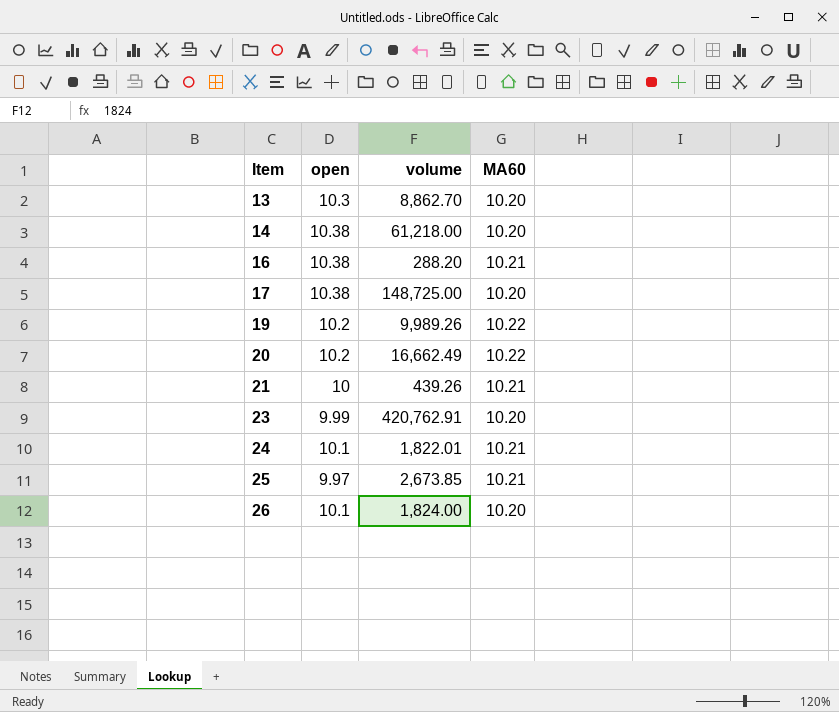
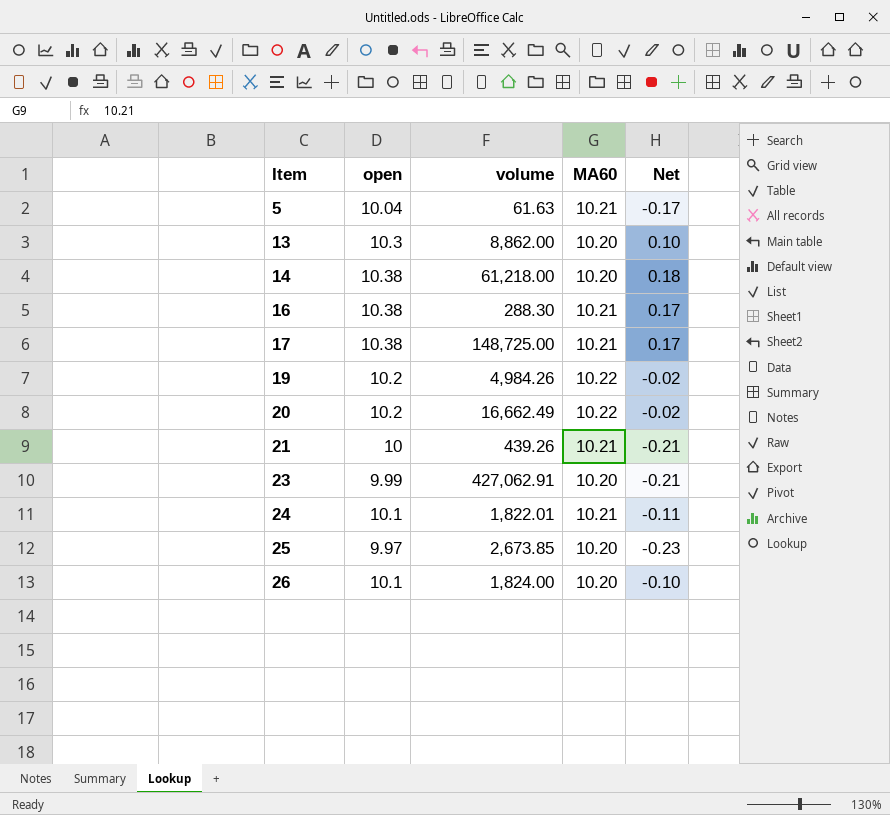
column Net | formula: none -> [open] - [MA60]
row 5: none -> 10.04 | 61.63 | 10.21 | -0.17
13 | volume: 8,862.70 -> 8,862.00
16 | volume: 288.20 -> 288.30
17 | MA60: 10.20 -> 10.21
19 | volume: 9,989.26 -> 4,984.26
23 | volume: 420,762.91 -> 427,062.91
25 | MA60: 10.21 -> 10.20

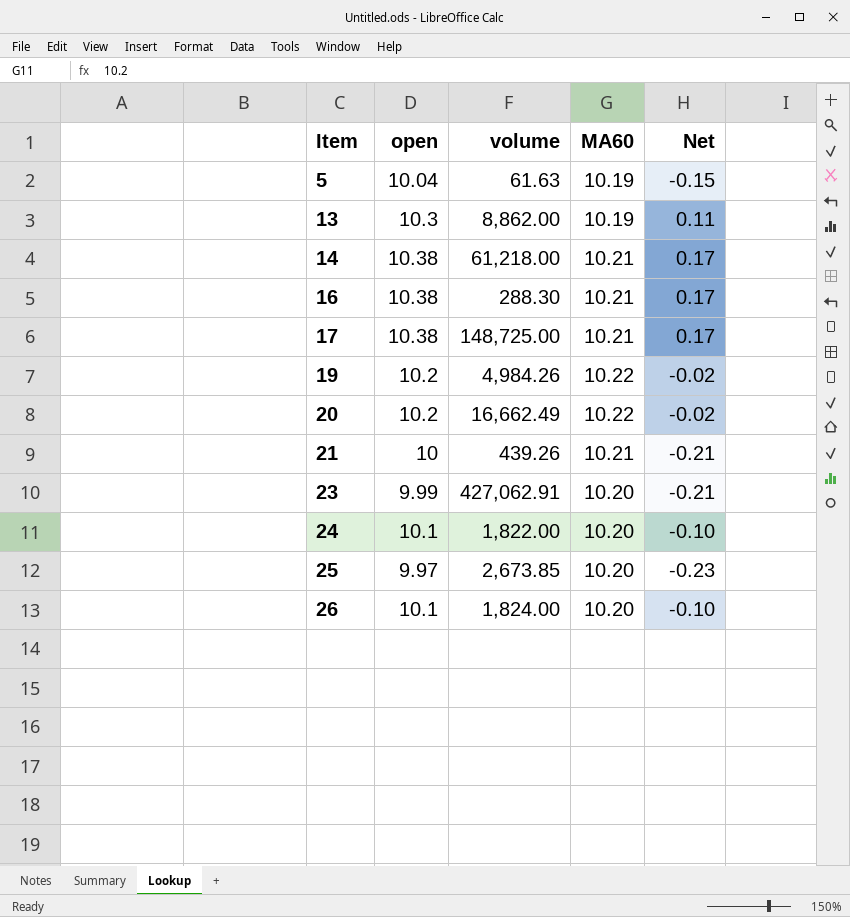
5 | MA60: 10.21 -> 10.19
5 | Net: -0.17 -> -0.15
13 | MA60: 10.20 -> 10.19
13 | Net: 0.10 -> 0.11
14 | MA60: 10.20 -> 10.21
14 | Net: 0.18 -> 0.17
24 | volume: 1,822.01 -> 1,822.00
24 | MA60: 10.21 -> 10.20
24 | Net: -0.11 -> -0.10

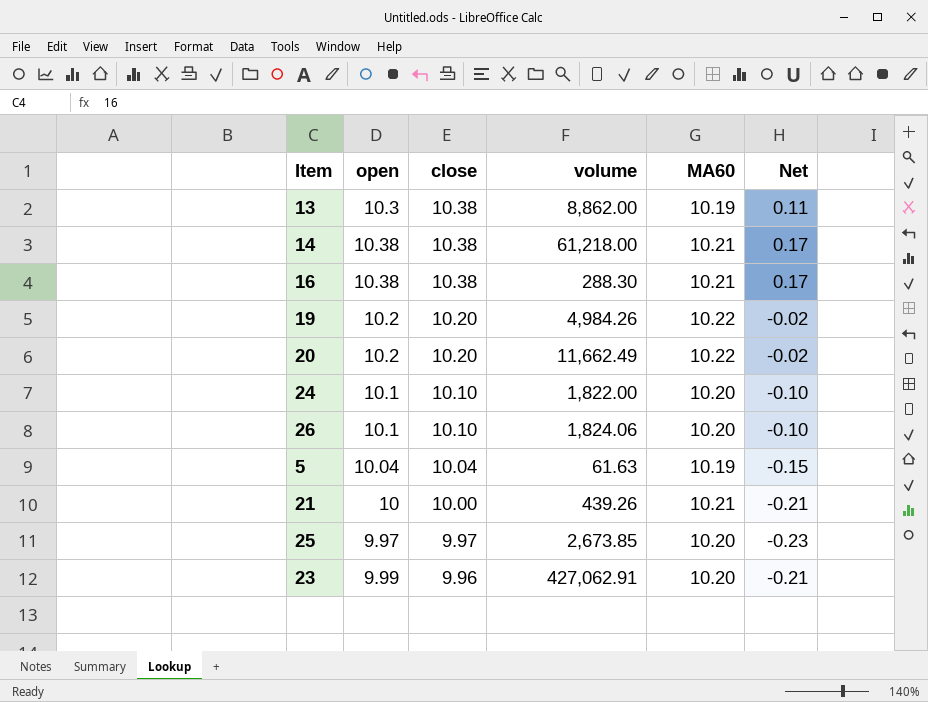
row order: Item ascending -> close descending
column close | position: none -> 3
row 17: 10.38 | 148,725.00 | 10.21 | 0.17 -> none
20 | volume: 16,662.49 -> 11,662.49
26 | volume: 1,824.00 -> 1,824.06

